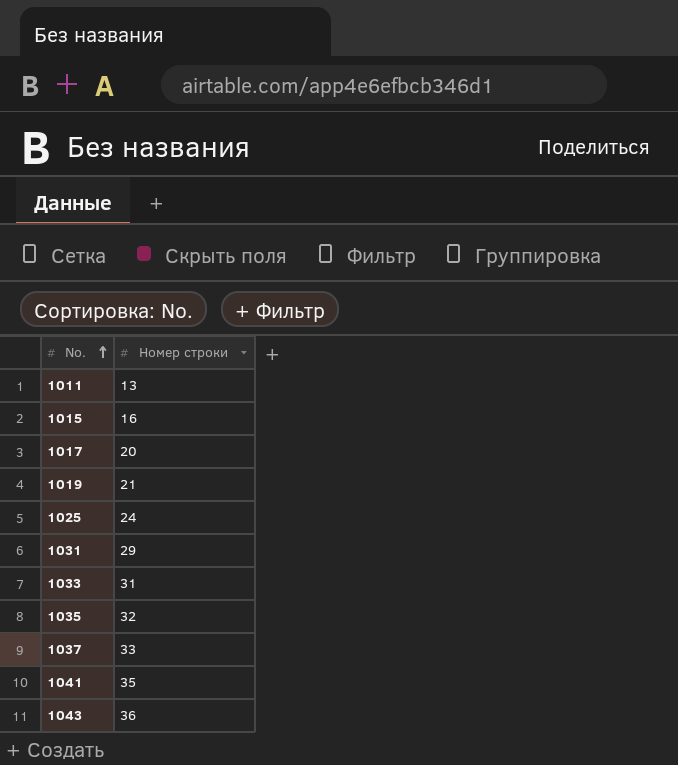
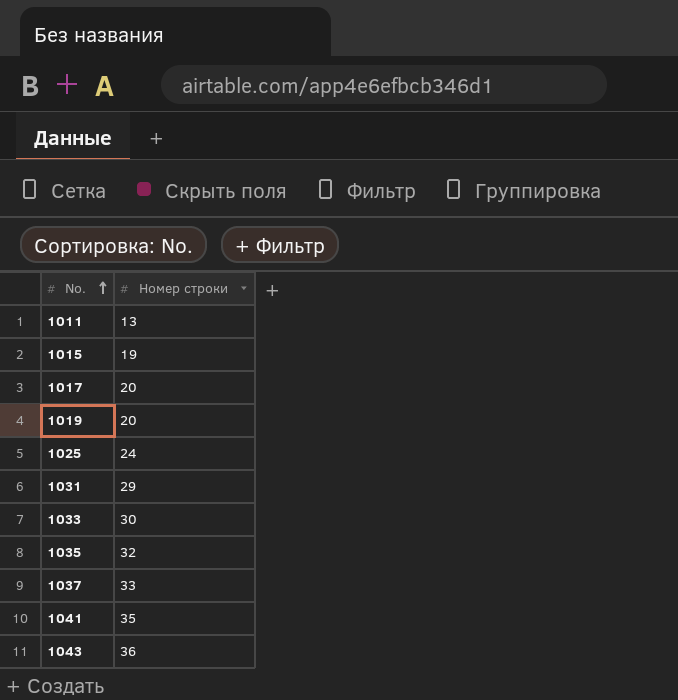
1015 | Номер строки: 16 -> 19
1019 | Номер строки: 21 -> 20
1033 | Номер строки: 31 -> 30

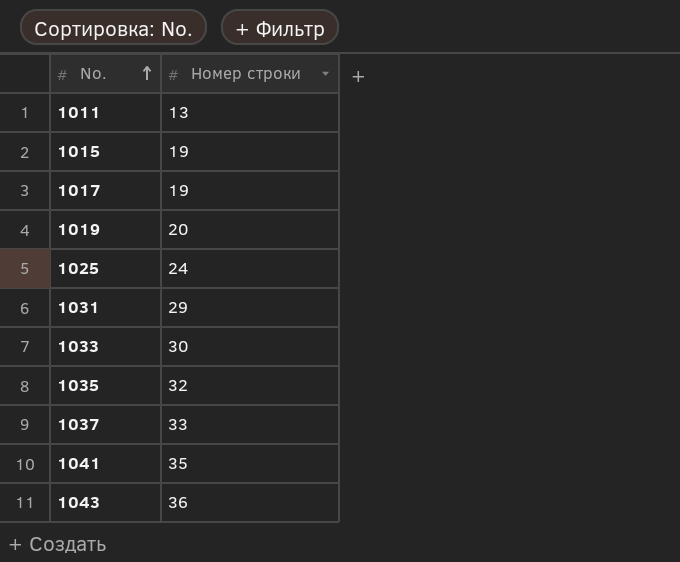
1017 | Номер строки: 20 -> 19

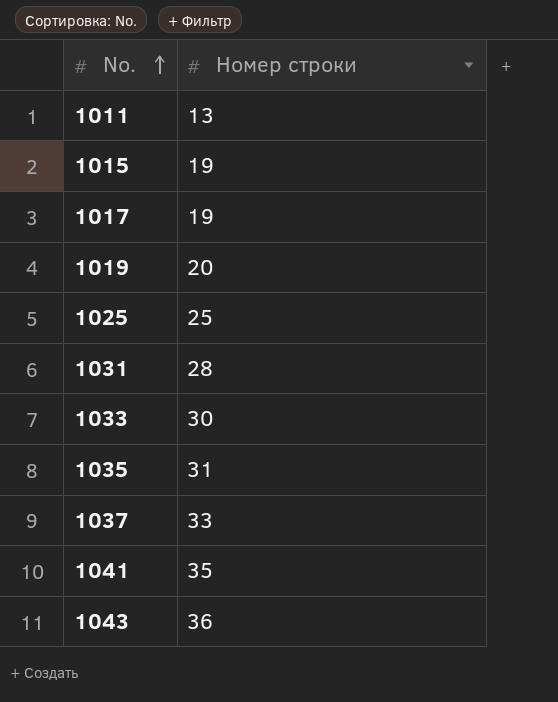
1025 | Номер строки: 24 -> 25
1031 | Номер строки: 29 -> 28
1035 | Номер строки: 32 -> 31

